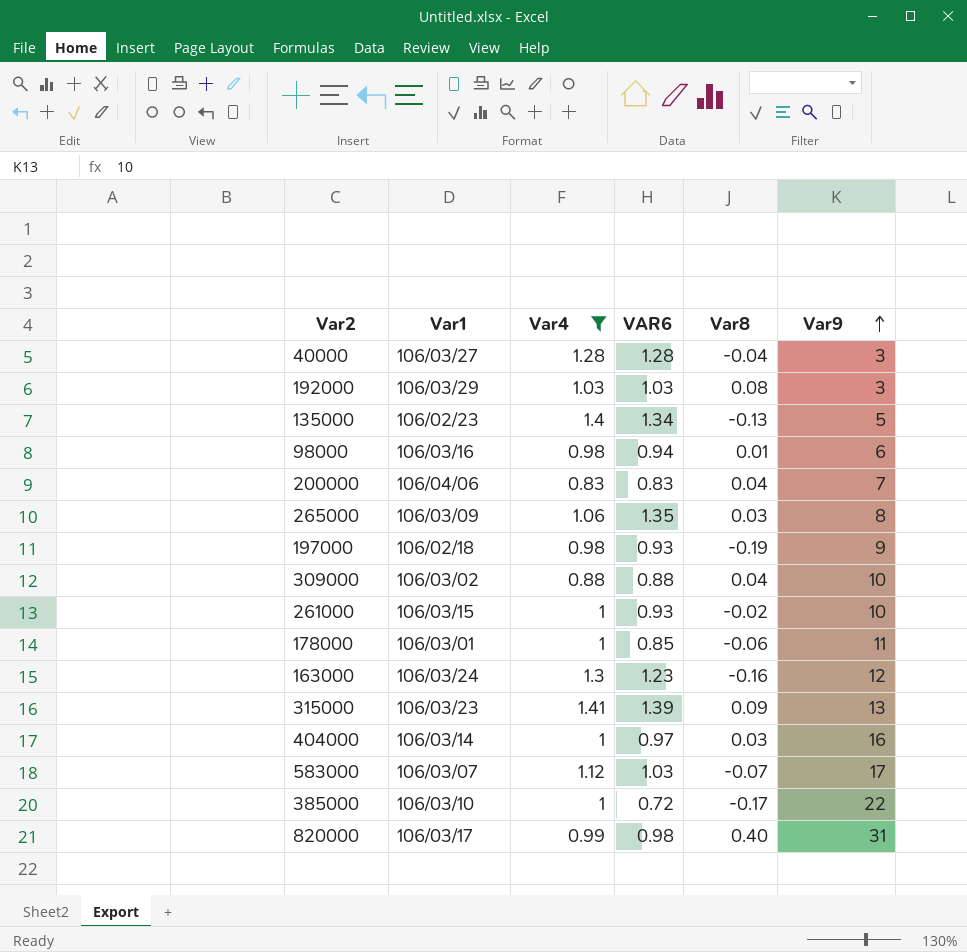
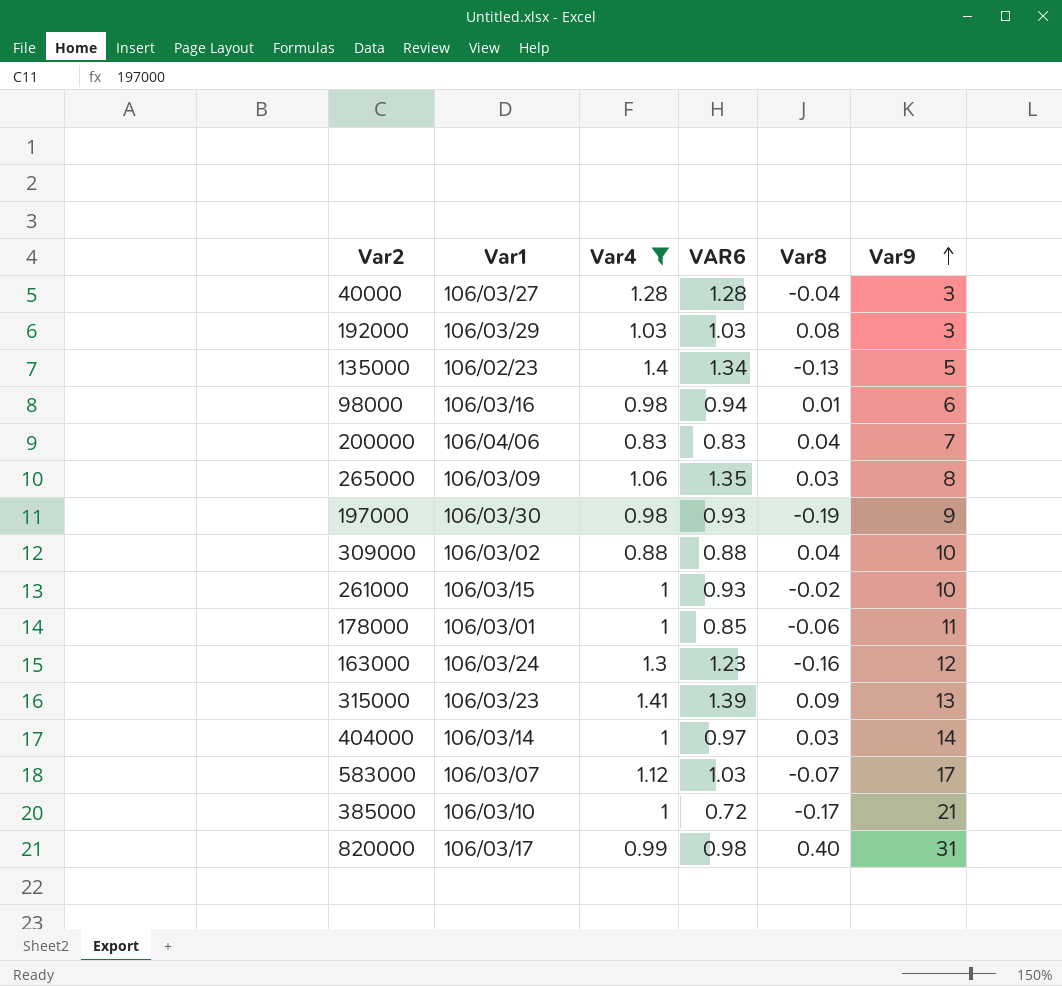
197000 | Var1: 106/02/18 -> 106/03/30
404000 | Var9: 16 -> 14
385000 | Var9: 22 -> 21

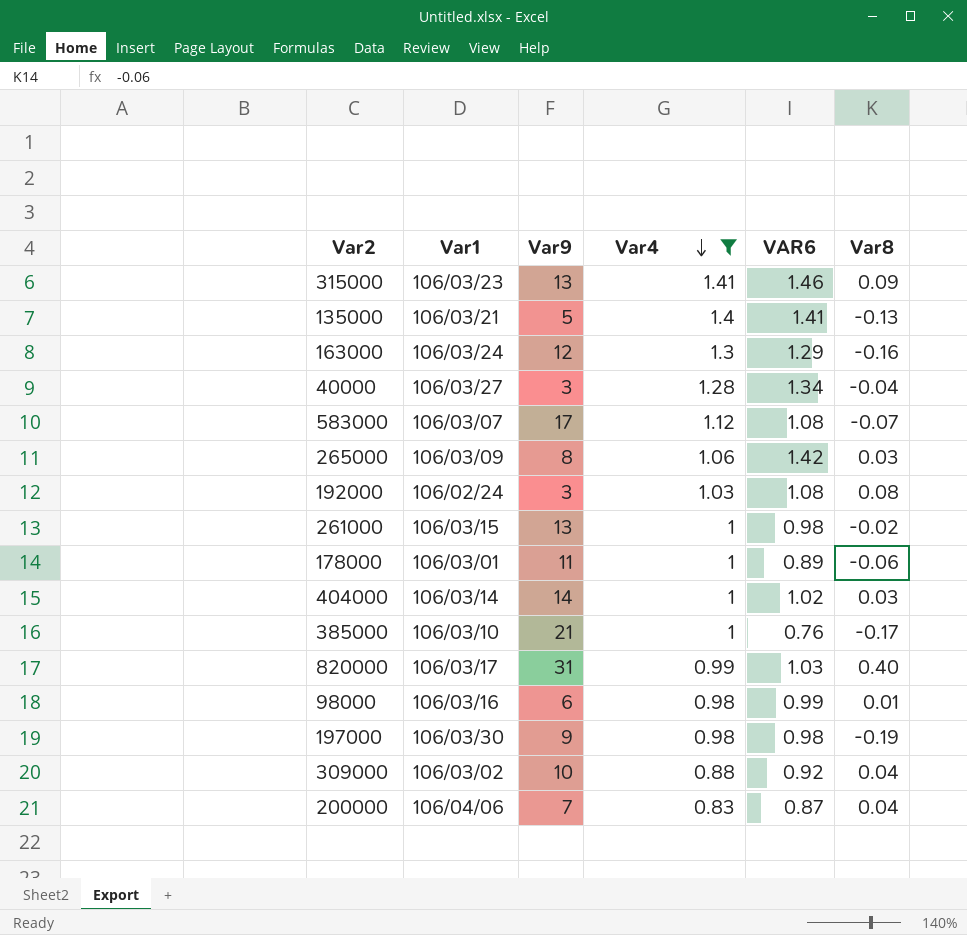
row order: Var9 ascending -> Var4 descending
column Var9 | position: 6 -> 3
315000 | VAR6: 1.39 -> 1.46
135000 | Var1: 106/02/23 -> 106/03/21
135000 | VAR6: 1.34 -> 1.41
163000 | VAR6: 1.23 -> 1.29
40000 | VAR6: 1.28 -> 1.34
583000 | VAR6: 1.03 -> 1.08
265000 | VAR6: 1.35 -> 1.42
192000 | Var1: 106/03/29 -> 106/02/24
192000 | VAR6: 1.03 -> 1.08
261000 | Var9: 10 -> 13
261000 | VAR6: 0.93 -> 0.98
178000 | VAR6: 0.85 -> 0.89
404000 | VAR6: 0.97 -> 1.02
385000 | VAR6: 0.72 -> 0.76
820000 | VAR6: 0.98 -> 1.03
98000 | VAR6: 0.94 -> 0.99
197000 | VAR6: 0.93 -> 0.98
309000 | VAR6: 0.88 -> 0.92
200000 | VAR6: 0.83 -> 0.87

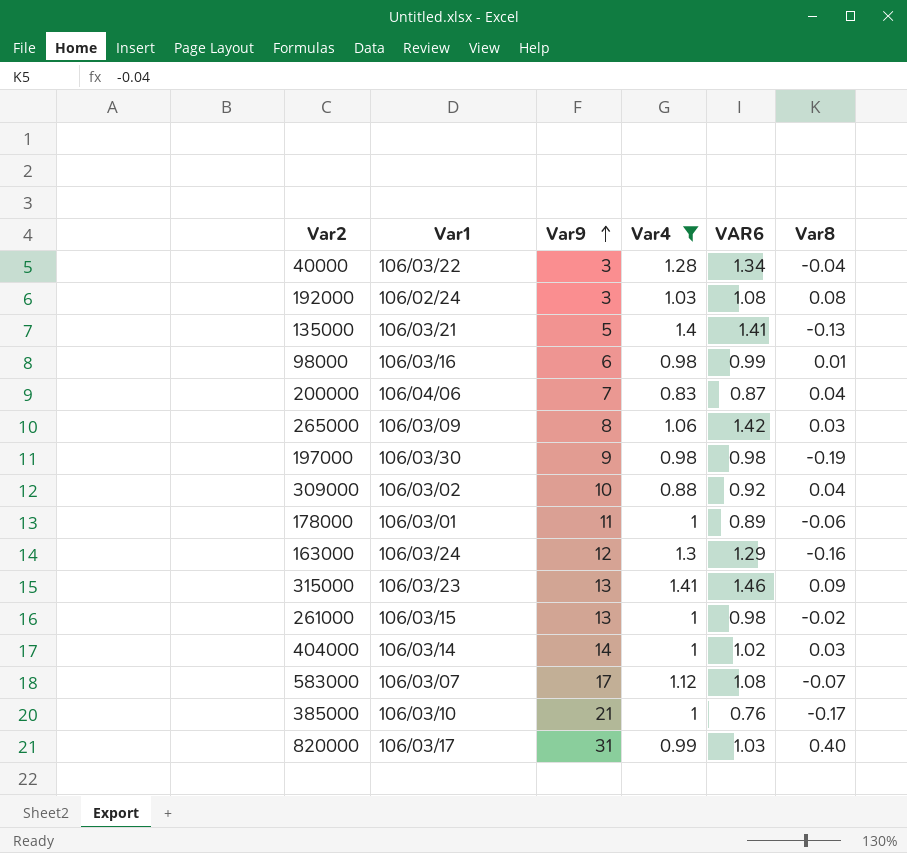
row order: Var4 descending -> Var9 ascending
40000 | Var1: 106/03/27 -> 106/03/22

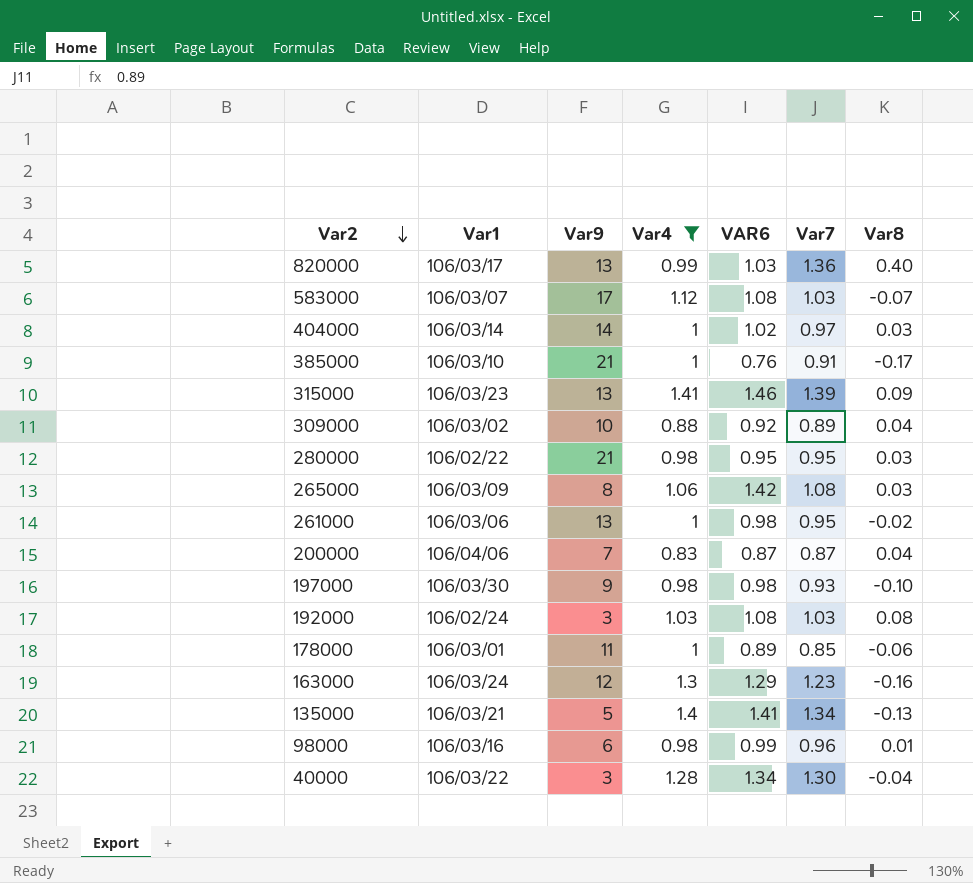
row order: Var9 ascending -> Var2 descending
column Var7 | position: none -> 6
820000 | Var9: 31 -> 13
row 280000: none -> 106/02/22 | 21 | 0.98 | 0.95 | 0.95 | 0.03
261000 | Var1: 106/03/15 -> 106/03/06
197000 | Var8: -0.19 -> -0.10

